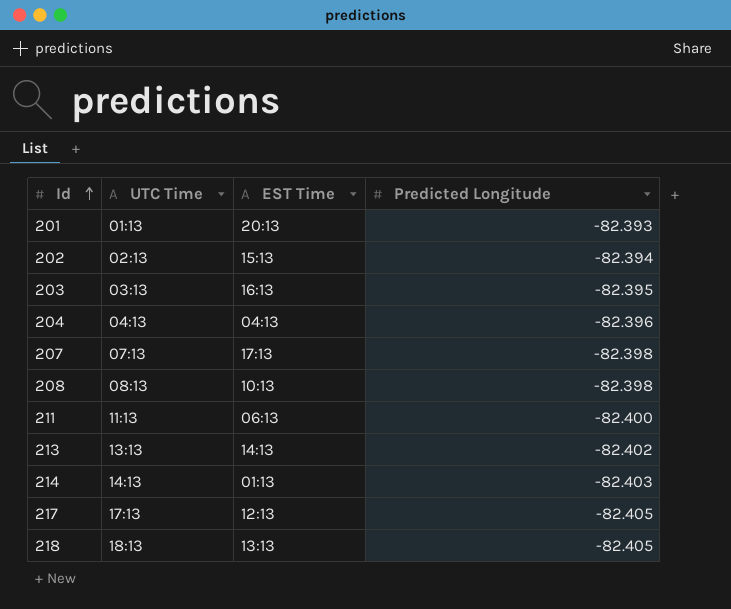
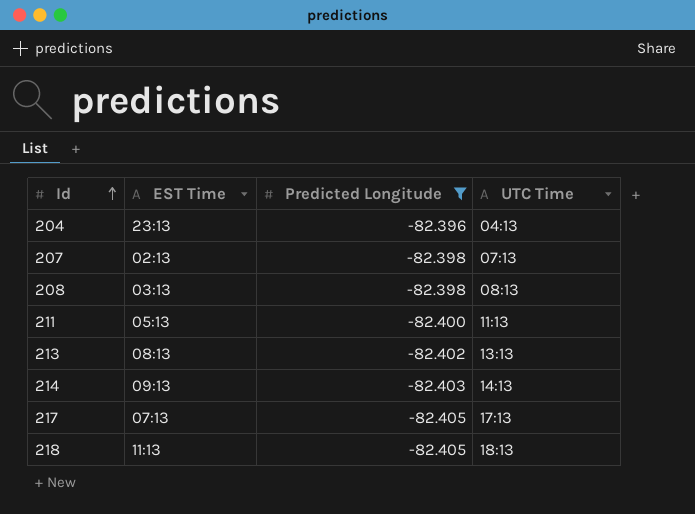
filter: none -> Predicted Longitude <= -82.396
column UTC Time | position: 2 -> 4
204 | EST Time: 04:13 -> 23:13
207 | EST Time: 17:13 -> 02:13
208 | EST Time: 10:13 -> 03:13
211 | EST Time: 06:13 -> 05:13
213 | EST Time: 14:13 -> 08:13
214 | EST Time: 01:13 -> 09:13
217 | EST Time: 12:13 -> 07:13
218 | EST Time: 13:13 -> 11:13

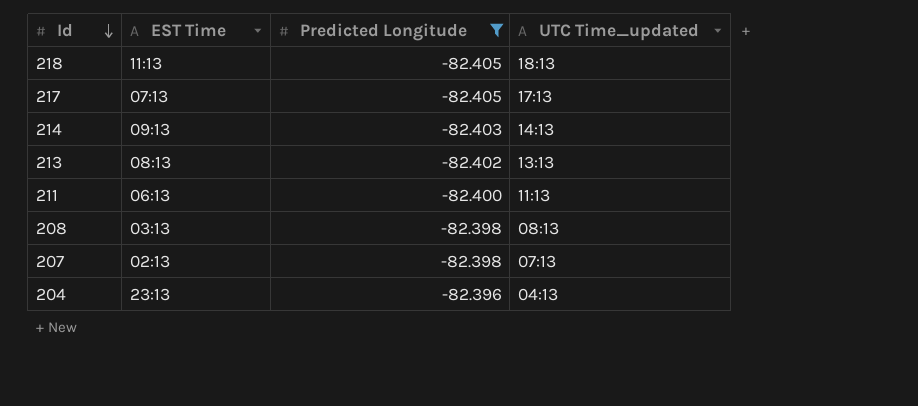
row order: Id ascending -> Id descending
column name: UTC Time -> UTC Time_updated
211 | EST Time: 05:13 -> 06:13

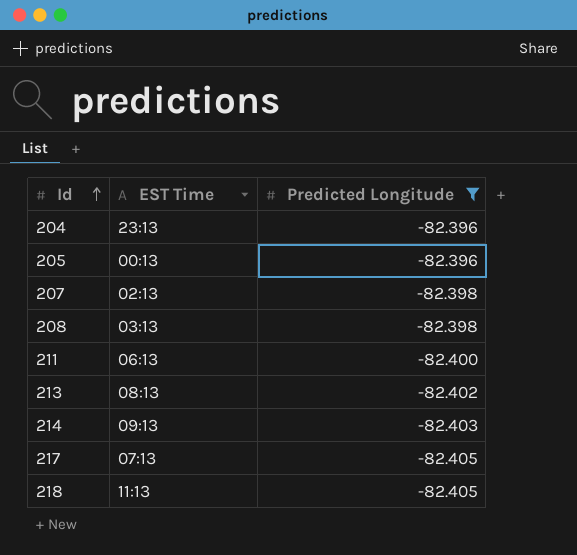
row order: Id descending -> Id ascending
column UTC Time_updated | position: 4 -> none
row 205: none -> 00:13 | -82.396

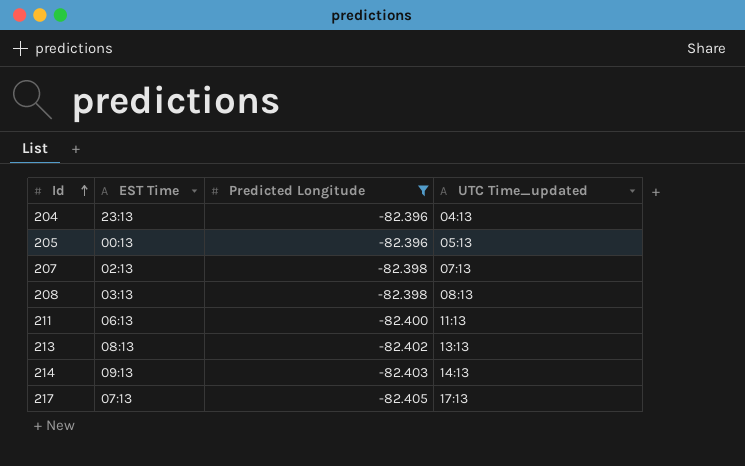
column UTC Time_updated | position: none -> 4
row 218: 11:13 | -82.405 -> none

